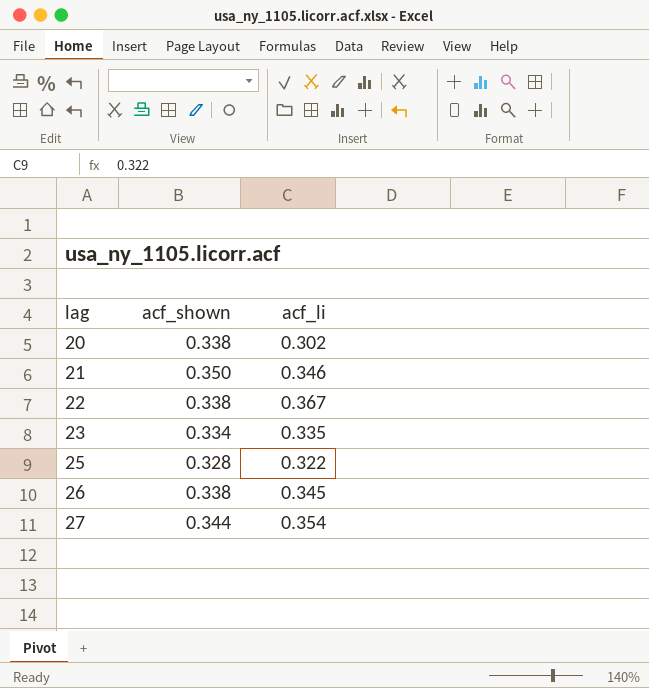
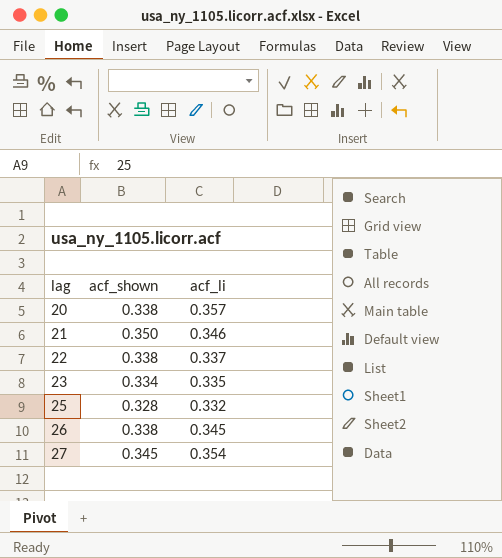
20 | acf_li: 0.302 -> 0.357
22 | acf_li: 0.367 -> 0.337
25 | acf_li: 0.322 -> 0.332
27 | acf_shown: 0.344 -> 0.345

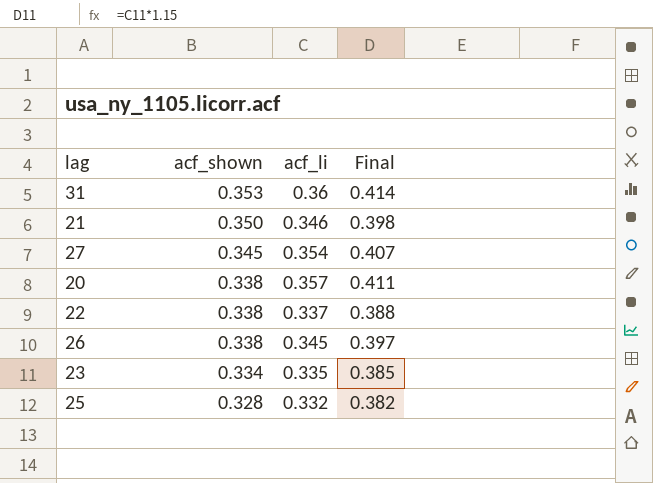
row order: lag ascending -> acf_shown descending
column Final | formula: none -> [acf_li] * 1.15
row 31: none -> 0.353 | 0.36 | 0.414

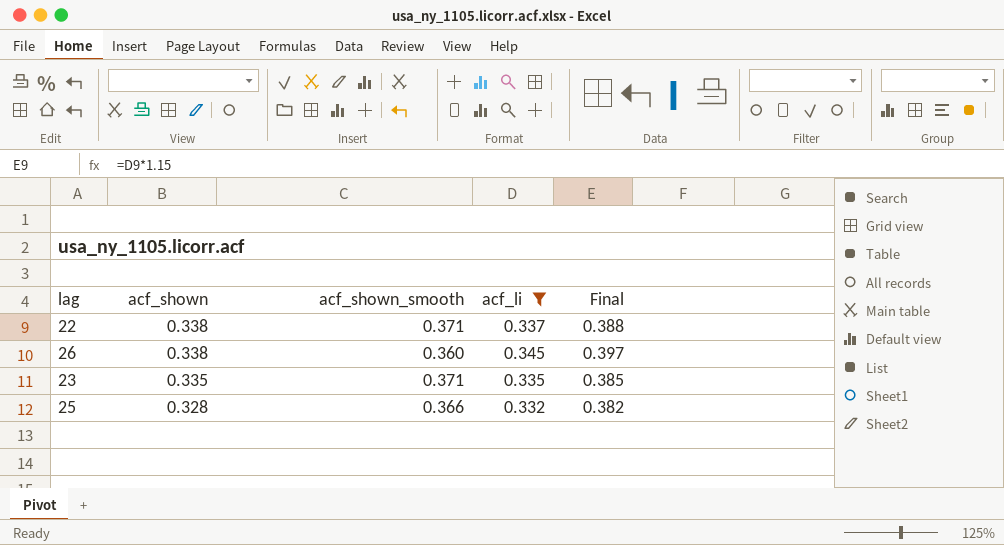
filter: none -> acf_li <= 0.345
column acf_shown_smooth | position: none -> 3
23 | acf_shown: 0.334 -> 0.335

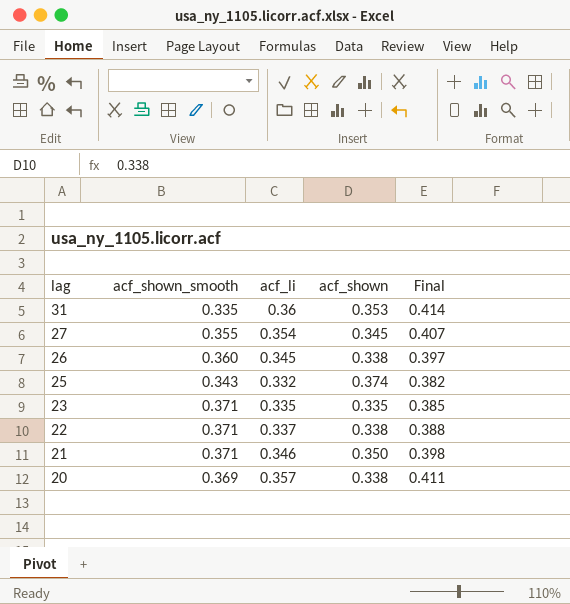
filter: acf_li <= 0.345 -> none
row order: acf_shown descending -> lag descending
column acf_shown | position: 2 -> 4
25 | acf_shown_smooth: 0.366 -> 0.343
25 | acf_shown: 0.328 -> 0.374

